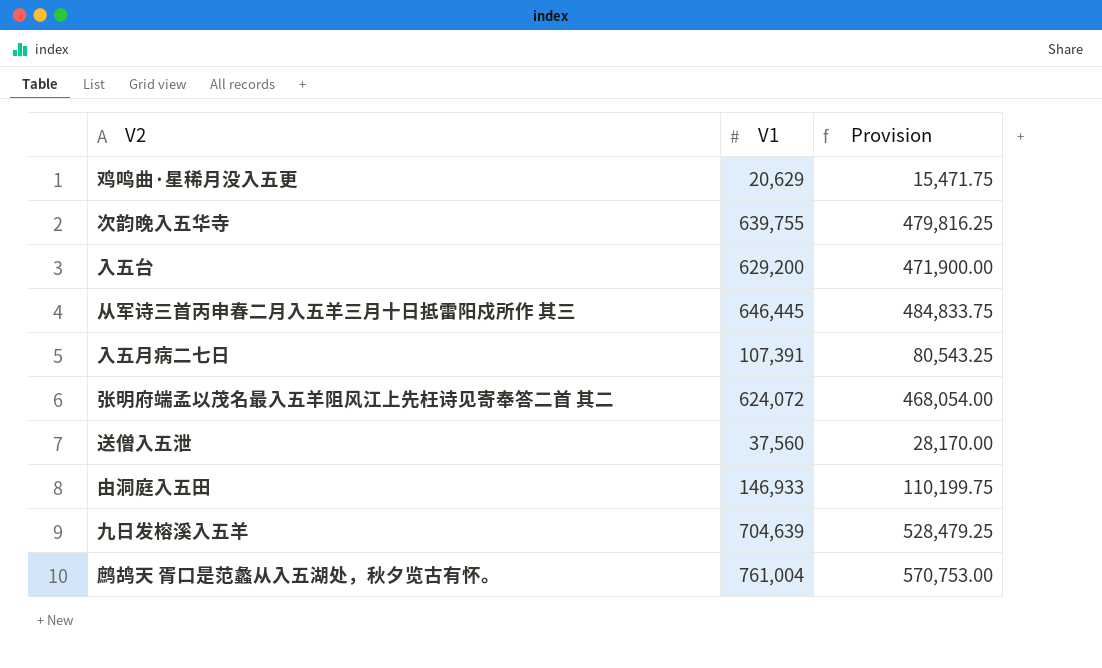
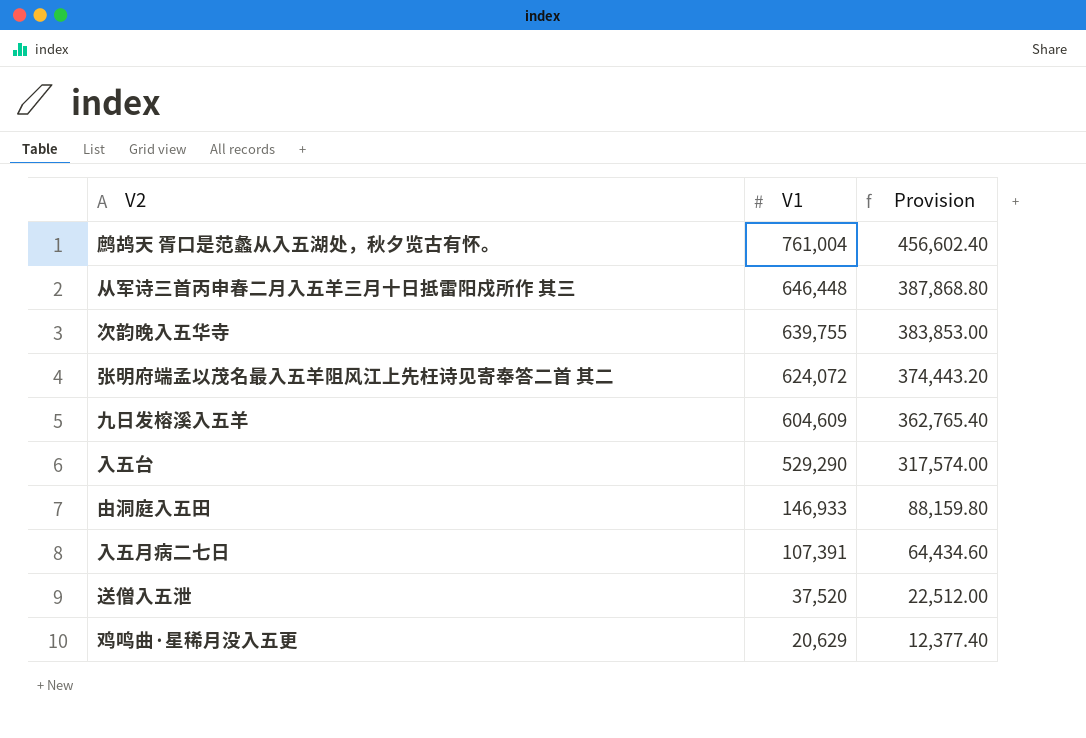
row order: none -> V1 descending
column Provision | formula: [V1] * 0.75 -> [V1] * 0.6
从军诗三首丙申春二月入五羊三月十日抵雷阳戍所作 其三 | V1: 646,445 -> 646,448
九日发榕溪入五羊 | V1: 704,639 -> 604,609
入五台 | V1: 629,200 -> 529,290
送僧入五泄 | V1: 37,560 -> 37,520

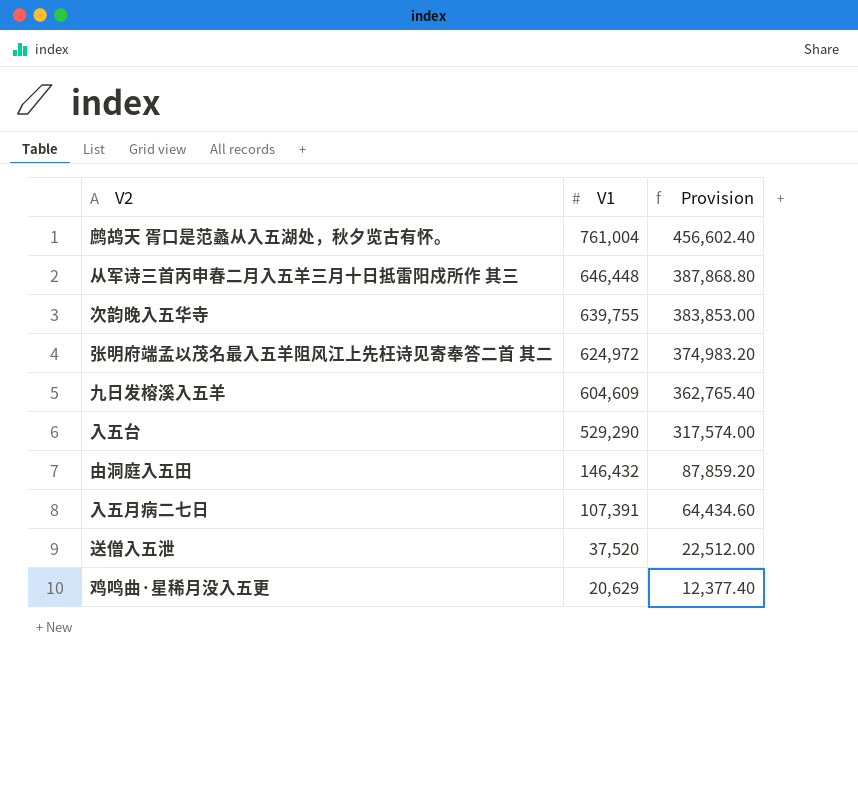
张明府端孟以茂名最入五羊阻风江上先枉诗见寄奉答二首 其二 | V1: 624,072 -> 624,972
张明府端孟以茂名最入五羊阻风江上先枉诗见寄奉答二首 其二 | Provision: 374,443.20 -> 374,983.20
由洞庭入五田 | V1: 146,933 -> 146,432
由洞庭入五田 | Provision: 88,159.80 -> 87,859.20

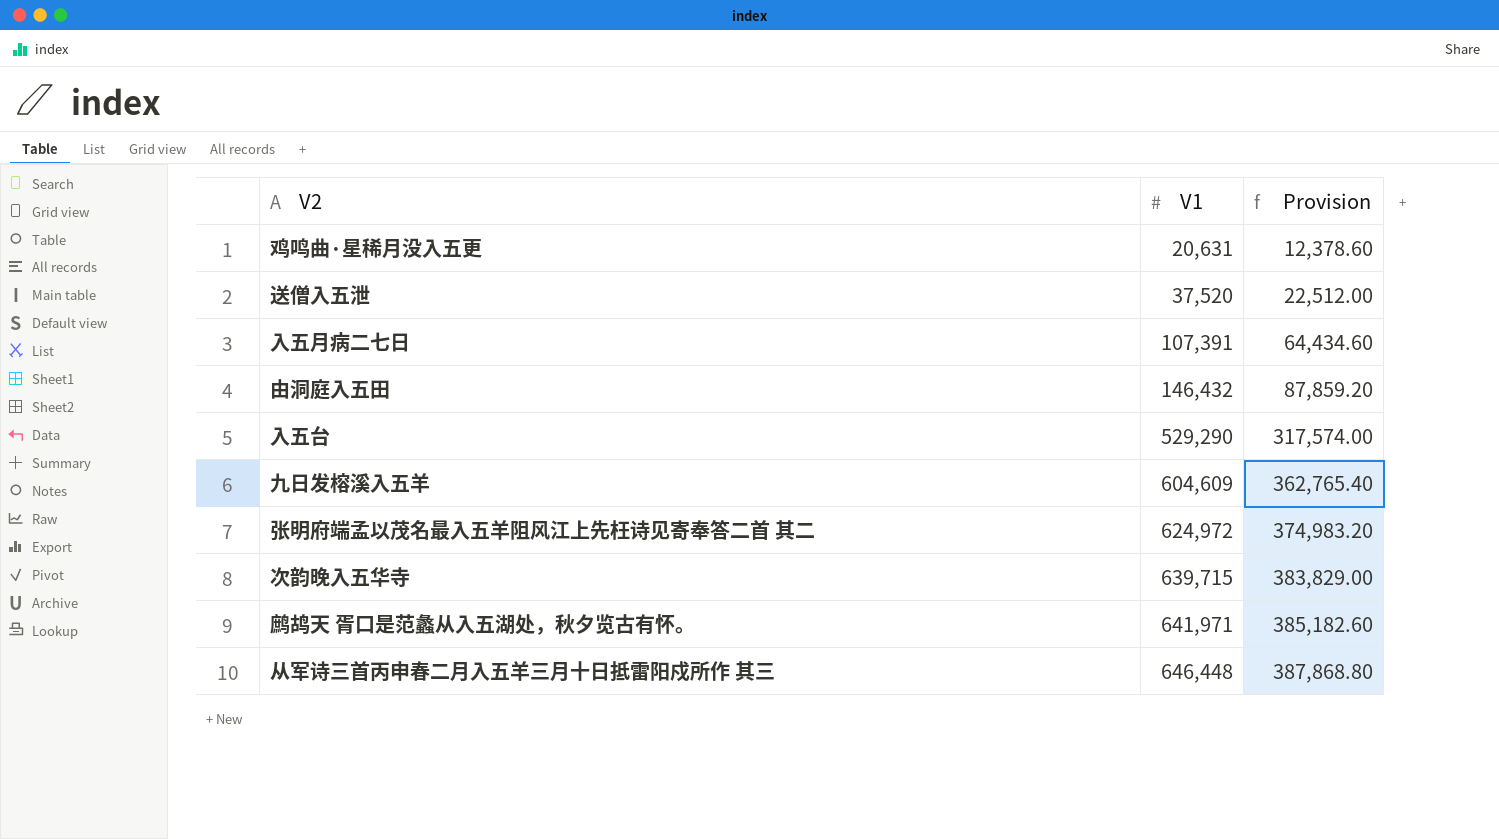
row order: V1 descending -> V1 ascending
鸡鸣曲·星稀月没入五更 | V1: 20,629 -> 20,631
鸡鸣曲·星稀月没入五更 | Provision: 12,377.40 -> 12,378.60
次韵晚入五华寺 | V1: 639,755 -> 639,715
次韵晚入五华寺 | Provision: 383,853.00 -> 383,829.00
鹧鸪天 胥口是范蠡从入五湖处，秋夕览古有怀。 | V1: 761,004 -> 641,971
鹧鸪天 胥口是范蠡从入五湖处，秋夕览古有怀。 | Provision: 456,602.40 -> 385,182.60

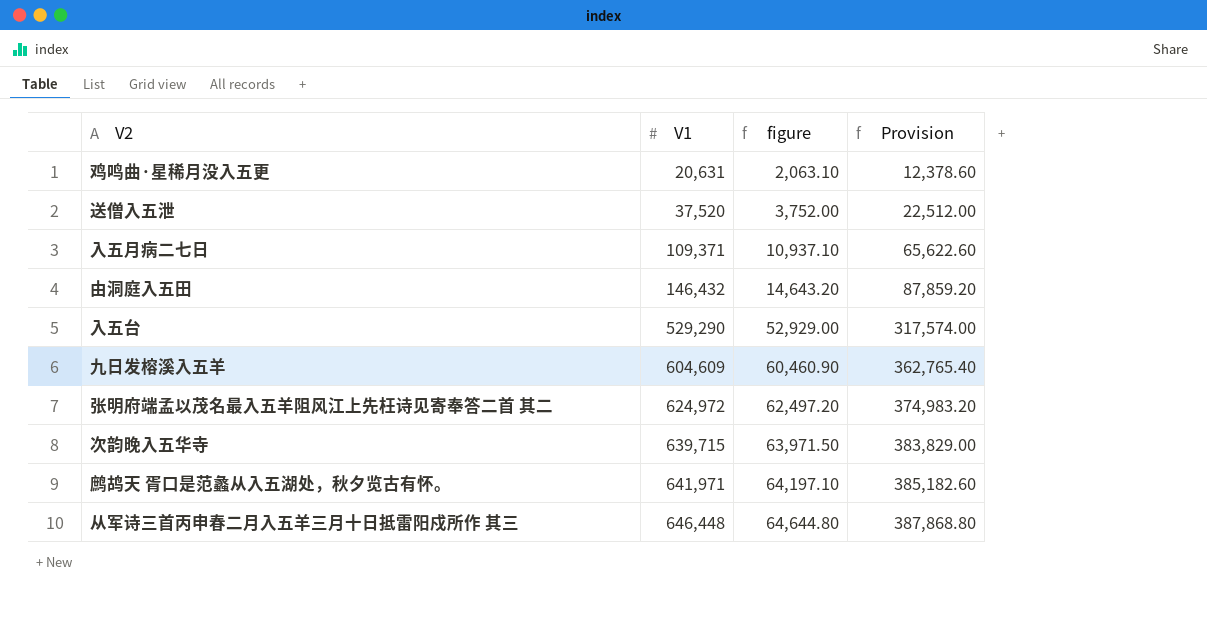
column figure | formula: none -> [V1] * 0.1
入五月病二七日 | V1: 107,391 -> 109,371
入五月病二七日 | Provision: 64,434.60 -> 65,622.60

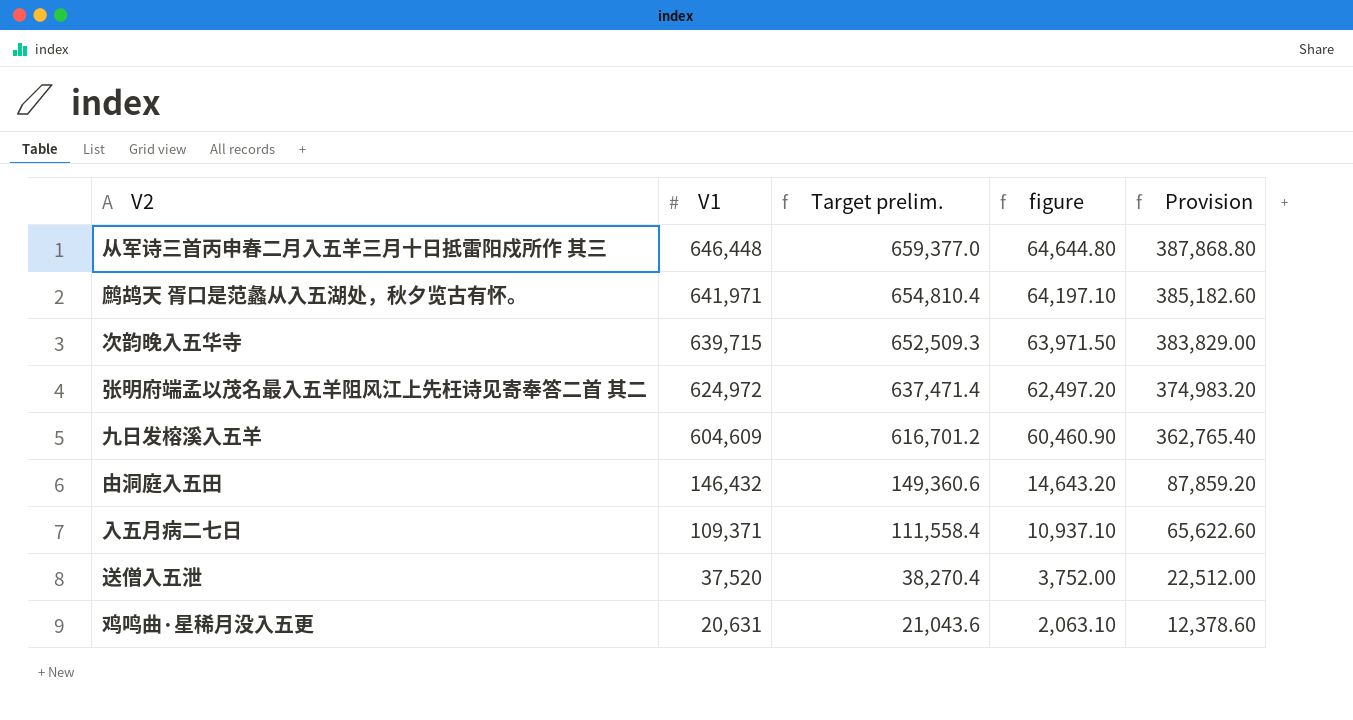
row order: V1 ascending -> V1 descending
column Target prelim. | formula: none -> [V1] * 1.02
row 入五台: 529,290 | 52,929.00 | 317,574.00 -> none

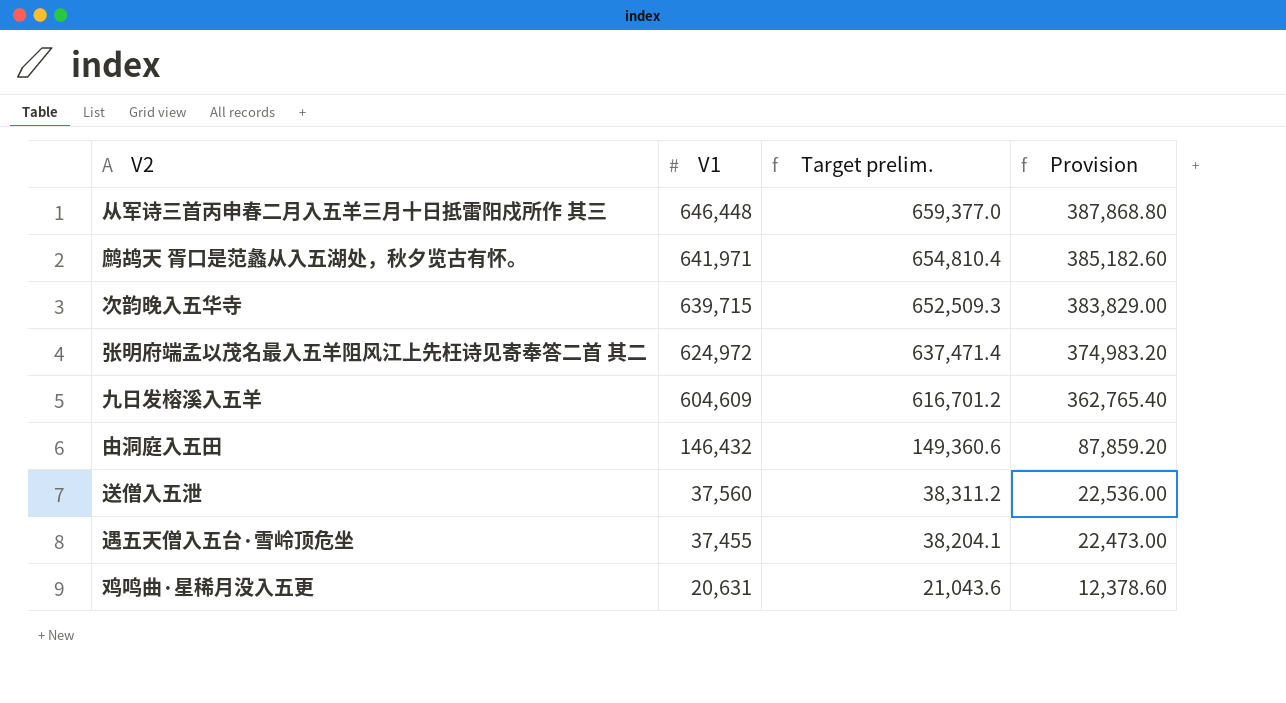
column figure | formula: [V1] * 0.1 -> none
row 入五月病二七日: 109,371 | 111,558.4 | 10,937.10 | 65,622.60 -> none
送僧入五泄 | V1: 37,520 -> 37,560
送僧入五泄 | Target prelim.: 38,270.4 -> 38,311.2
送僧入五泄 | Provision: 22,512.00 -> 22,536.00
row 遇五天僧入五台·雪岭顶危坐: none -> 37,455 | 38,204.1 | 22,473.00

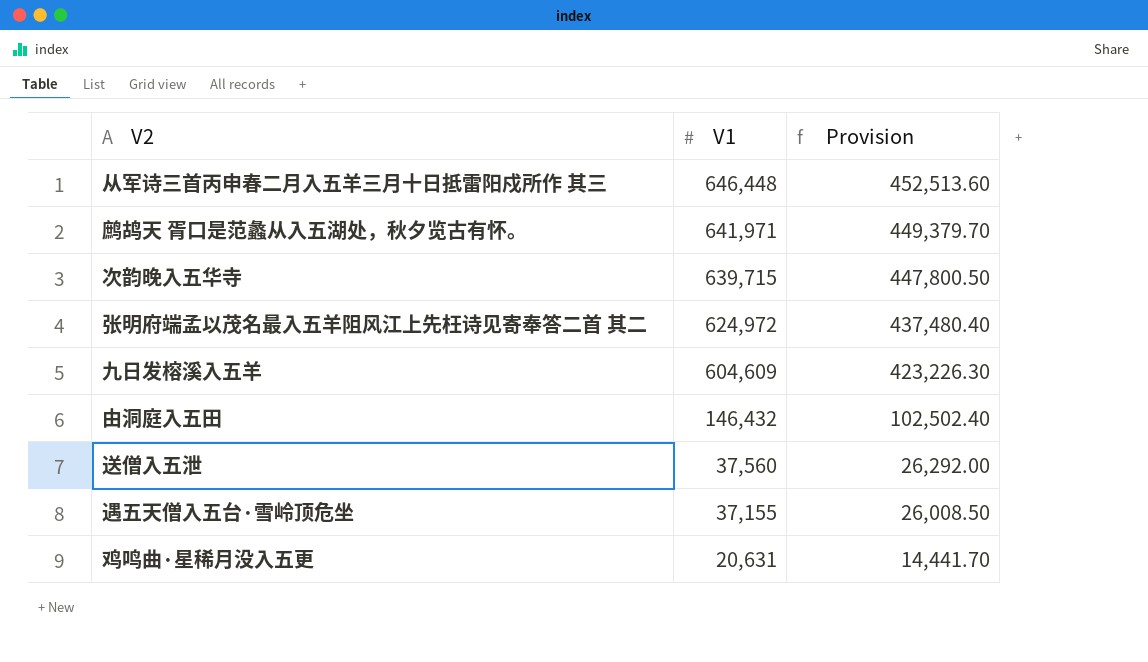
column Target prelim. | formula: [V1] * 1.02 -> none
column Provision | formula: [V1] * 0.6 -> [V1] * 0.7
遇五天僧入五台·雪岭顶危坐 | V1: 37,455 -> 37,155

